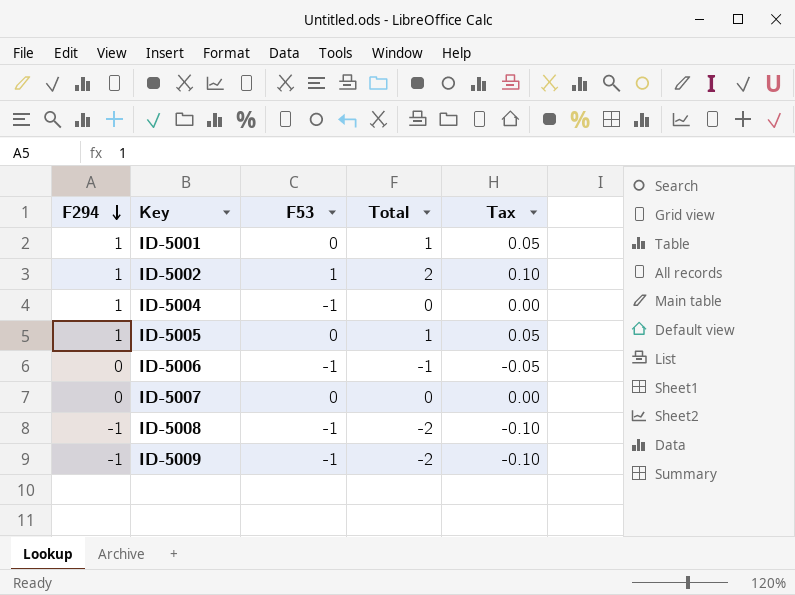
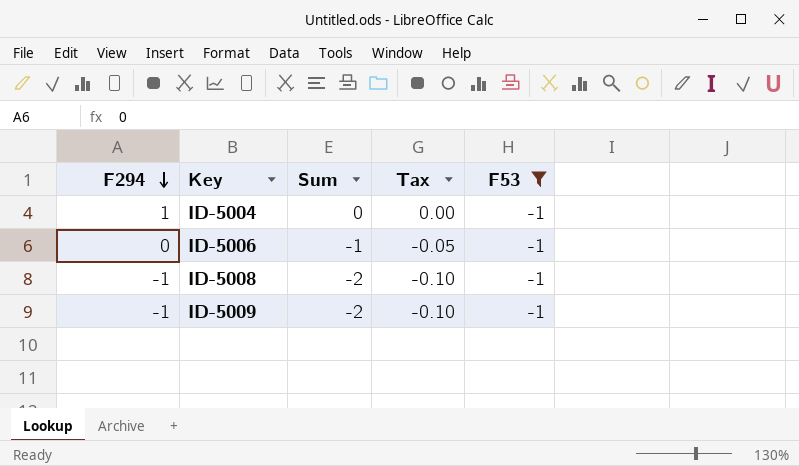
filter: none -> F53 = -1
column name: Total -> Sum
column F53 | position: 3 -> 5

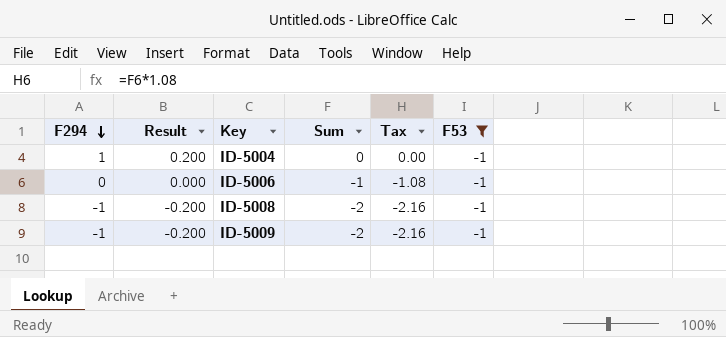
column Result | formula: none -> [F294] * 0.2
column Tax | formula: [Sum] * 0.05 -> [Sum] * 1.08

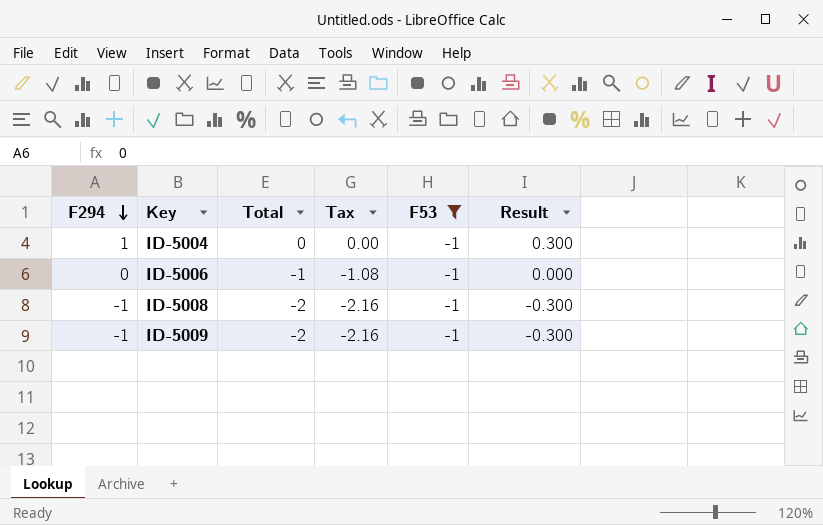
column name: Sum -> Total
column Result | formula: [F294] * 0.2 -> [F294] * 0.3
column Result | position: 2 -> 6

